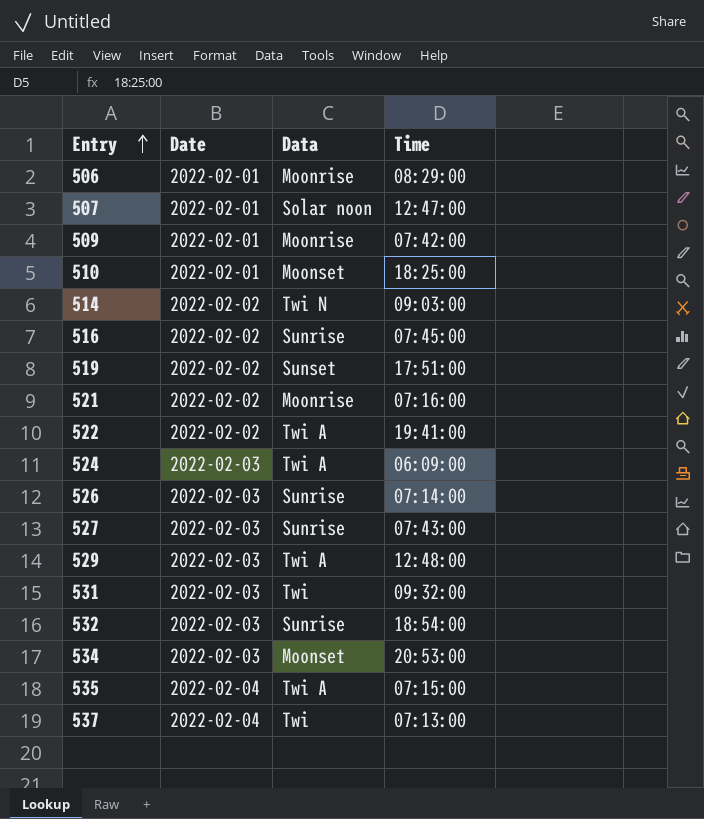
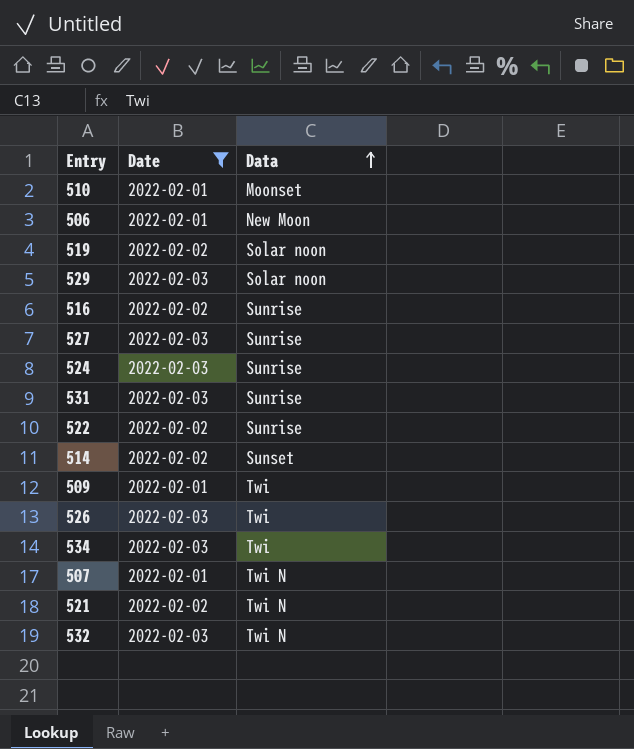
filter: none -> Date != 2022-02-04
row order: Entry ascending -> Data ascending
column Time | position: 4 -> none
506 | Data: Moonrise -> New Moon
519 | Data: Sunset -> Solar noon
529 | Data: Twi A -> Solar noon
524 | Data: Twi A -> Sunrise
531 | Data: Twi -> Sunrise
522 | Data: Twi A -> Sunrise
514 | Data: Twi N -> Sunset
509 | Data: Moonrise -> Twi
526 | Data: Sunrise -> Twi
534 | Data: Moonset -> Twi
507 | Data: Solar noon -> Twi N
521 | Data: Moonrise -> Twi N
532 | Data: Sunrise -> Twi N

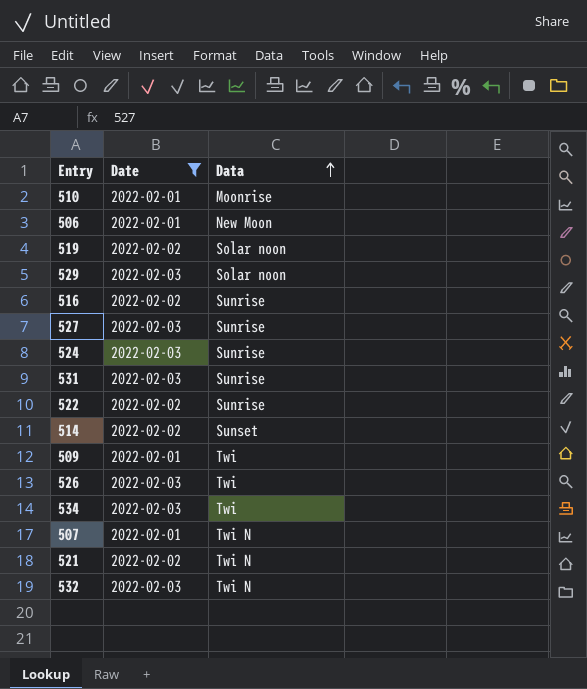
510 | Data: Moonset -> Moonrise

